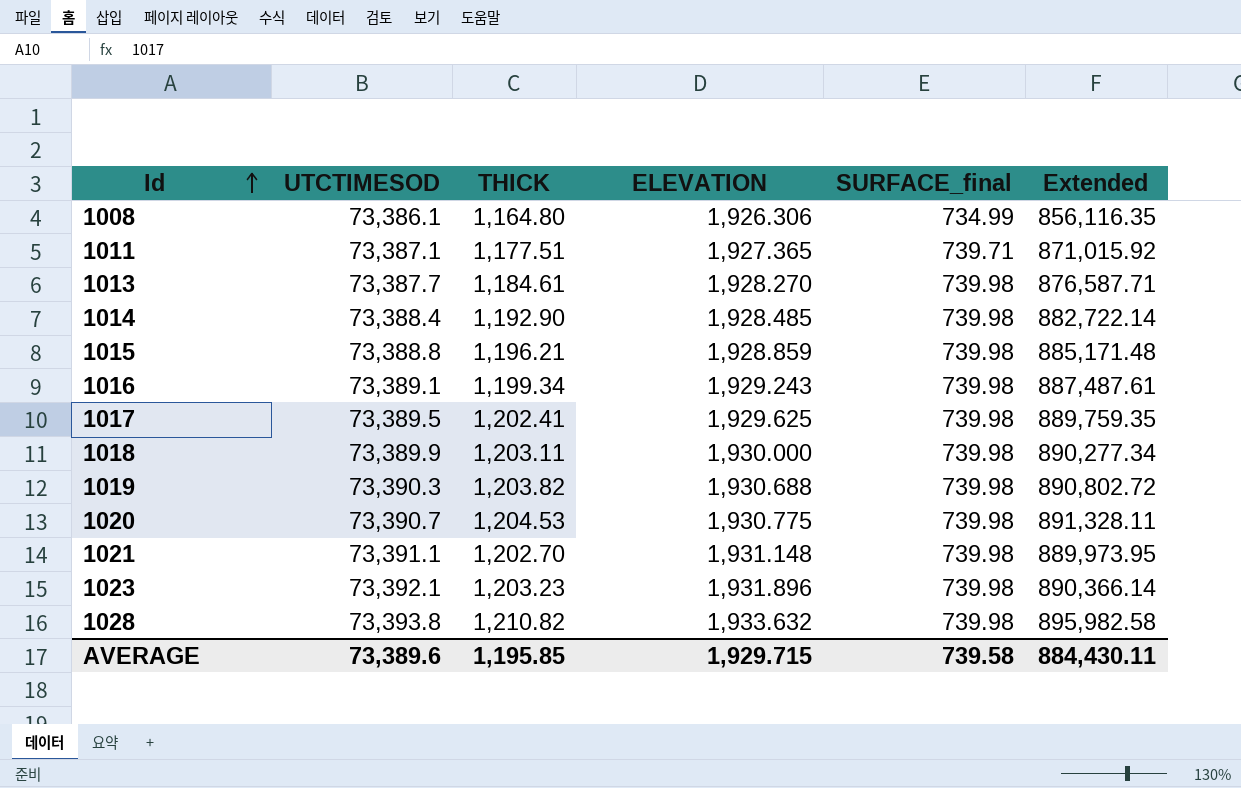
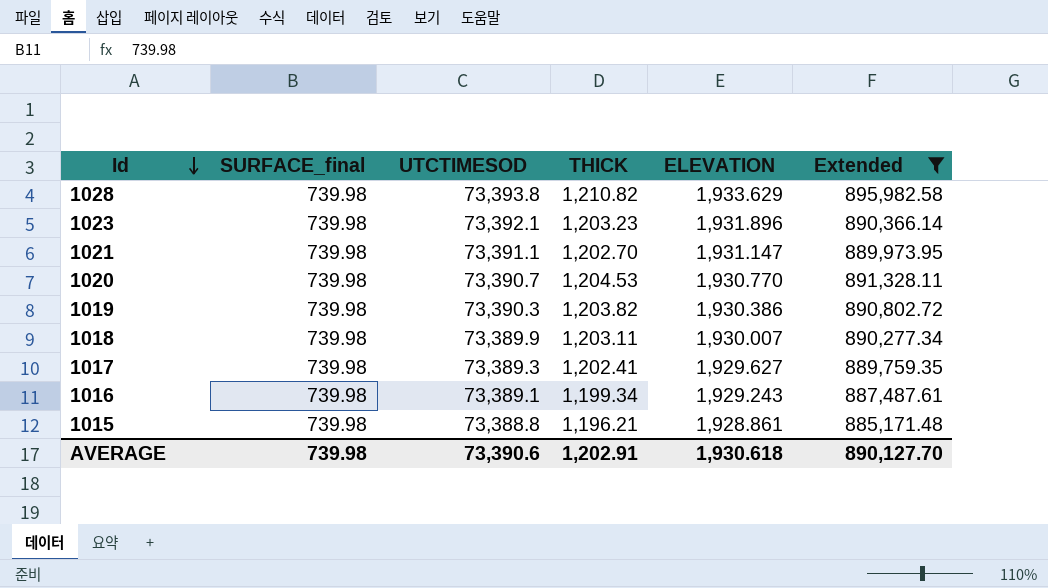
filter: none -> Extended >= 885,171.48
row order: Id ascending -> Id descending
column SURFACE_final | position: 5 -> 2
1028 | ELEVATION: 1,933.632 -> 1,933.629
1021 | ELEVATION: 1,931.148 -> 1,931.147
1020 | ELEVATION: 1,930.775 -> 1,930.770
1019 | ELEVATION: 1,930.688 -> 1,930.386
1018 | ELEVATION: 1,930.000 -> 1,930.007
1017 | UTCTIMESOD: 73,389.5 -> 73,389.3
1017 | ELEVATION: 1,929.625 -> 1,929.627
1015 | ELEVATION: 1,928.859 -> 1,928.861
AVERAGE | SURFACE_final: 739.58 -> 739.98
AVERAGE | UTCTIMESOD: 73,389.6 -> 73,390.6
AVERAGE | THICK: 1,195.85 -> 1,202.91
AVERAGE | ELEVATION: 1,929.715 -> 1,930.618
AVERAGE | Extended: 884,430.11 -> 890,127.70

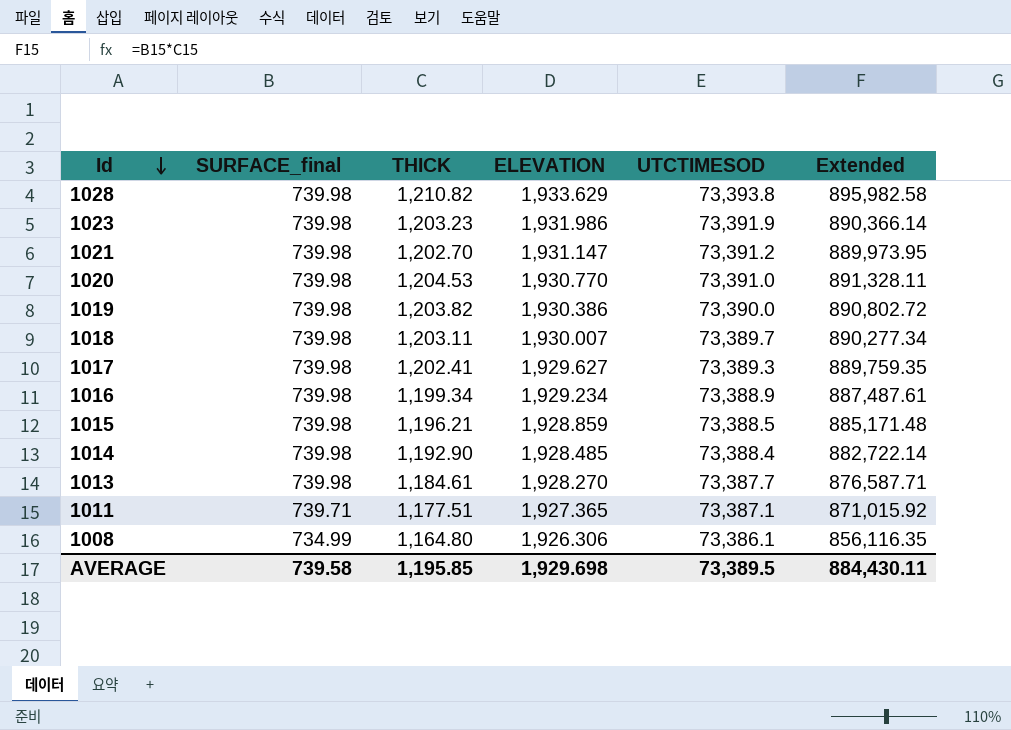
filter: Extended >= 885,171.48 -> none
column UTCTIMESOD | position: 3 -> 5
1023 | ELEVATION: 1,931.896 -> 1,931.986
1023 | UTCTIMESOD: 73,392.1 -> 73,391.9
1021 | UTCTIMESOD: 73,391.1 -> 73,391.2
1020 | UTCTIMESOD: 73,390.7 -> 73,391.0
1019 | UTCTIMESOD: 73,390.3 -> 73,390.0
1018 | UTCTIMESOD: 73,389.9 -> 73,389.7
1016 | ELEVATION: 1,929.243 -> 1,929.234
1016 | UTCTIMESOD: 73,389.1 -> 73,388.9
1015 | ELEVATION: 1,928.861 -> 1,928.859
1015 | UTCTIMESOD: 73,388.8 -> 73,388.5
AVERAGE | SURFACE_final: 739.98 -> 739.58
AVERAGE | THICK: 1,202.91 -> 1,195.85
AVERAGE | ELEVATION: 1,930.618 -> 1,929.698
AVERAGE | UTCTIMESOD: 73,390.6 -> 73,389.5
AVERAGE | Extended: 890,127.70 -> 884,430.11

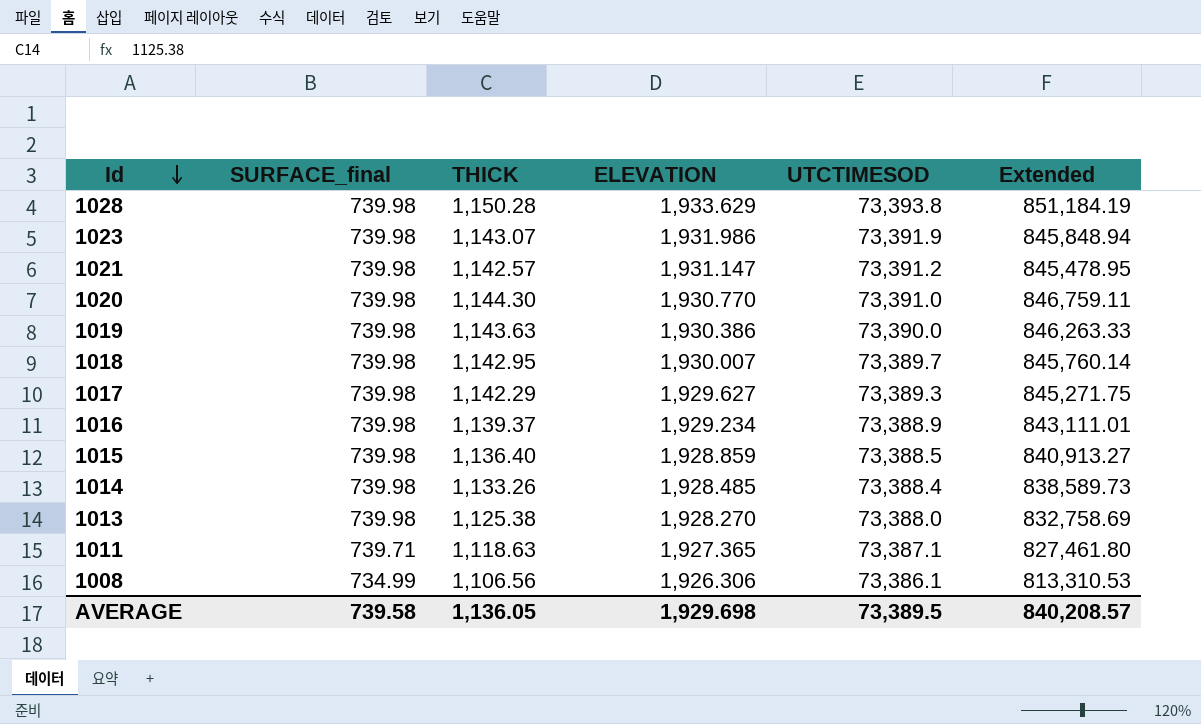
1028 | THICK: 1,210.82 -> 1,150.28
1028 | Extended: 895,982.58 -> 851,184.19
1023 | THICK: 1,203.23 -> 1,143.07
1023 | Extended: 890,366.14 -> 845,848.94
1021 | THICK: 1,202.70 -> 1,142.57
1021 | Extended: 889,973.95 -> 845,478.95
1020 | THICK: 1,204.53 -> 1,144.30
1020 | Extended: 891,328.11 -> 846,759.11
1019 | THICK: 1,203.82 -> 1,143.63
1019 | Extended: 890,802.72 -> 846,263.33
1018 | THICK: 1,203.11 -> 1,142.95
1018 | Extended: 890,277.34 -> 845,760.14
1017 | THICK: 1,202.41 -> 1,142.29
1017 | Extended: 889,759.35 -> 845,271.75
1016 | THICK: 1,199.34 -> 1,139.37
1016 | Extended: 887,487.61 -> 843,111.01
1015 | THICK: 1,196.21 -> 1,136.40
1015 | Extended: 885,171.48 -> 840,913.27
1014 | THICK: 1,192.90 -> 1,133.26
1014 | Extended: 882,722.14 -> 838,589.73
1013 | THICK: 1,184.61 -> 1,125.38
1013 | UTCTIMESOD: 73,387.7 -> 73,388.0
1013 | Extended: 876,587.71 -> 832,758.69
1011 | THICK: 1,177.51 -> 1,118.63
1011 | Extended: 871,015.92 -> 827,461.80
1008 | THICK: 1,164.80 -> 1,106.56
1008 | Extended: 856,116.35 -> 813,310.53
AVERAGE | THICK: 1,195.85 -> 1,136.05
AVERAGE | Extended: 884,430.11 -> 840,208.57

